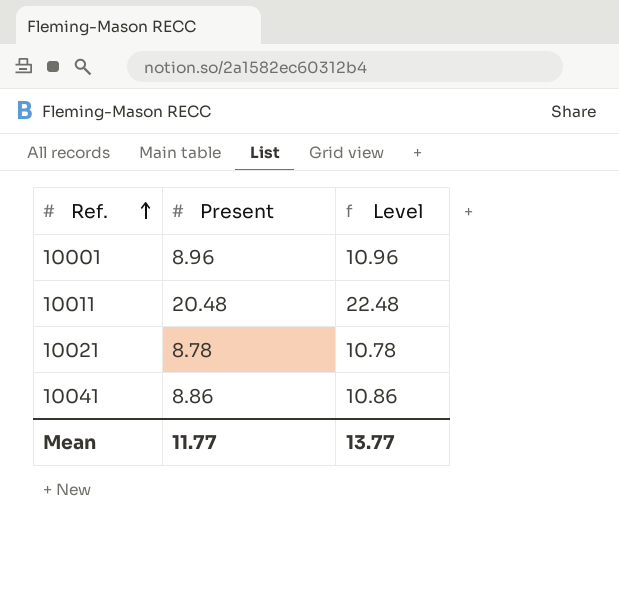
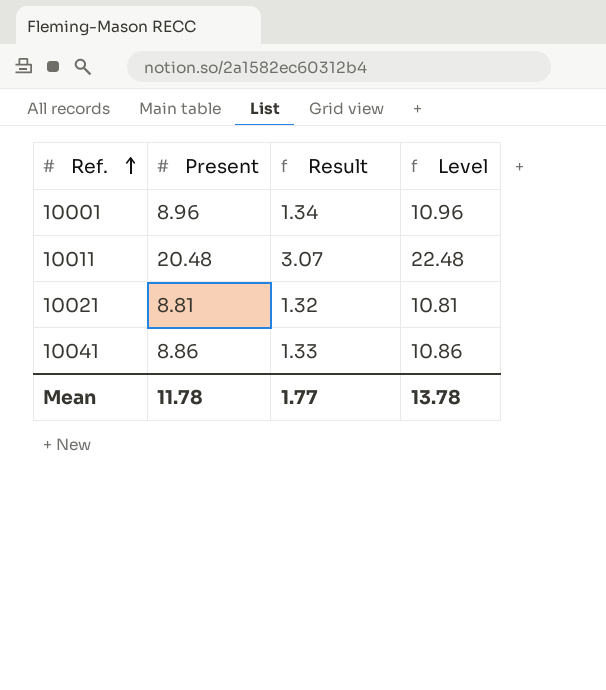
column Result | formula: none -> [Present] * 0.15
10021 | Present: 8.78 -> 8.81
10021 | Level: 10.78 -> 10.81
Mean | Present: 11.77 -> 11.78
Mean | Level: 13.77 -> 13.78

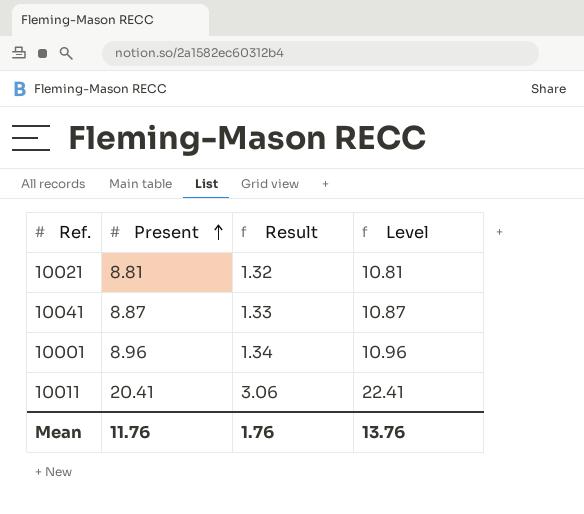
row order: Ref. ascending -> Present ascending
10041 | Present: 8.86 -> 8.87
10041 | Level: 10.86 -> 10.87
10011 | Present: 20.48 -> 20.41
10011 | Result: 3.07 -> 3.06
10011 | Level: 22.48 -> 22.41
Mean | Present: 11.78 -> 11.76
Mean | Result: 1.77 -> 1.76
Mean | Level: 13.78 -> 13.76

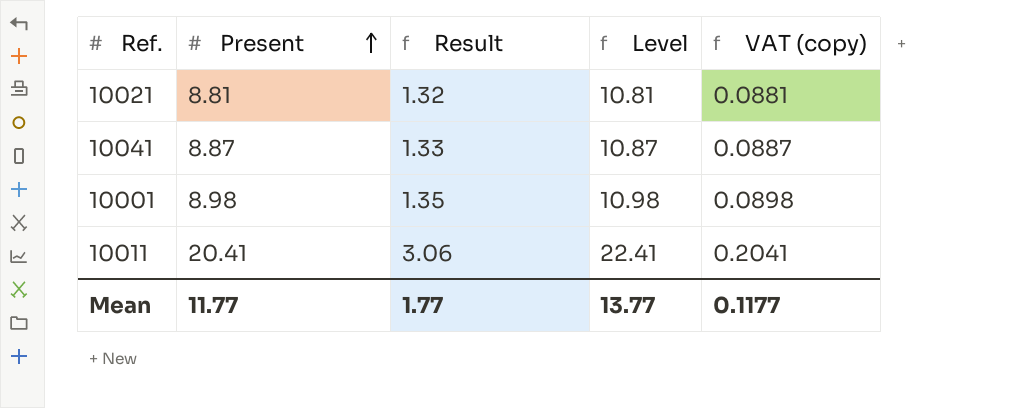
column VAT (copy) | formula: none -> [Present] * 0.01
10001 | Present: 8.96 -> 8.98
10001 | Result: 1.34 -> 1.35
10001 | Level: 10.96 -> 10.98
Mean | Present: 11.76 -> 11.77
Mean | Result: 1.76 -> 1.77
Mean | Level: 13.76 -> 13.77

